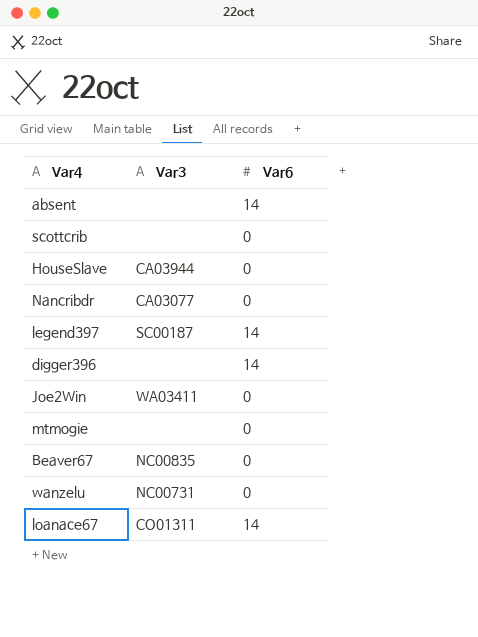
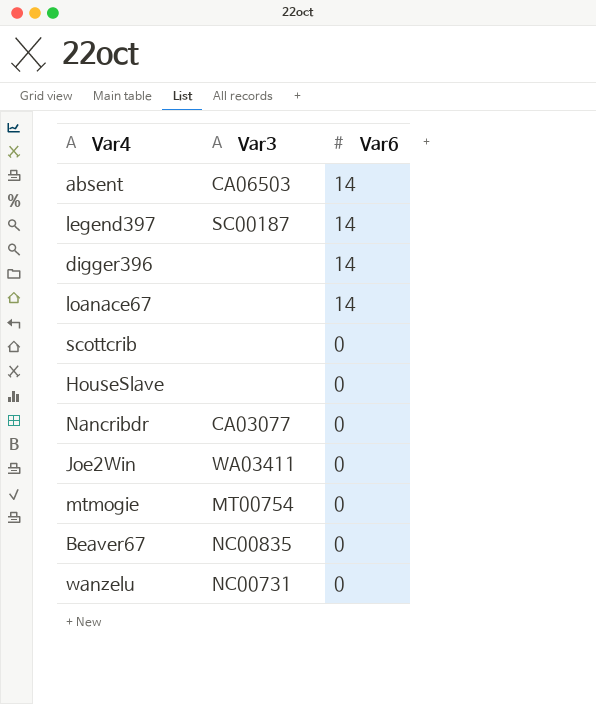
row order: none -> Var6 descending
absent | Var3: none -> CA06503
loanace67 | Var3: CO01311 -> none
HouseSlave | Var3: CA03944 -> none
mtmogie | Var3: none -> MT00754

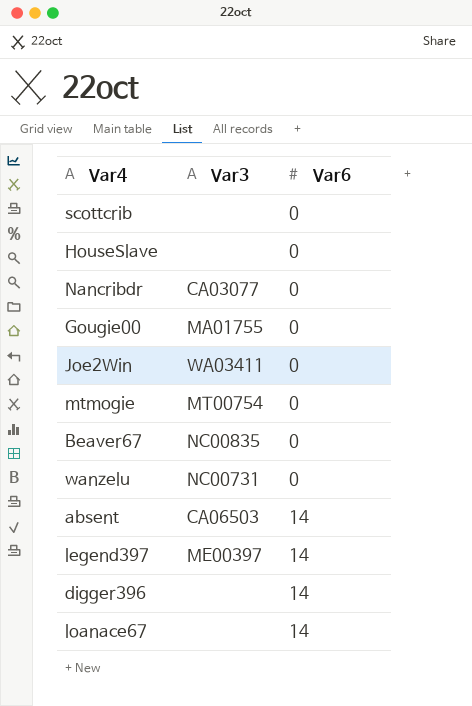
row order: Var6 descending -> Var6 ascending
row Gougie00: none -> MA01755 | 0
legend397 | Var3: SC00187 -> ME00397

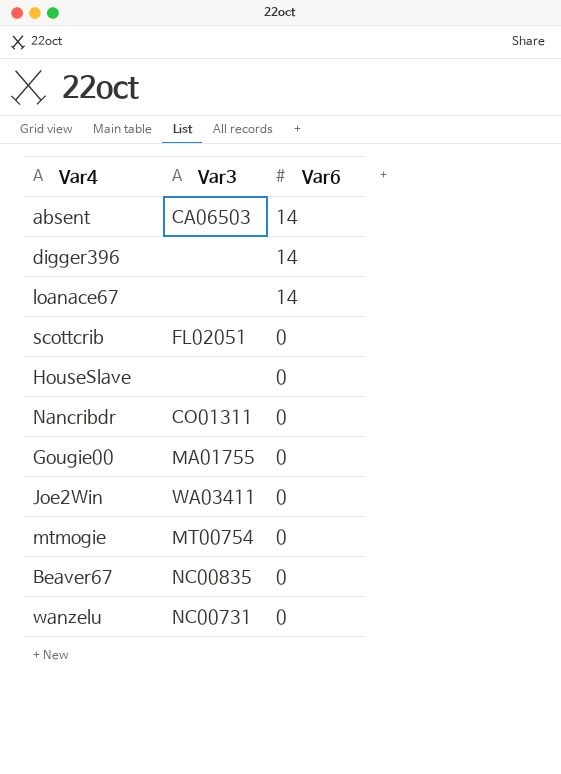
row order: Var6 ascending -> Var6 descending
row legend397: ME00397 | 14 -> none
scottcrib | Var3: none -> FL02051
Nancribdr | Var3: CA03077 -> CO01311

